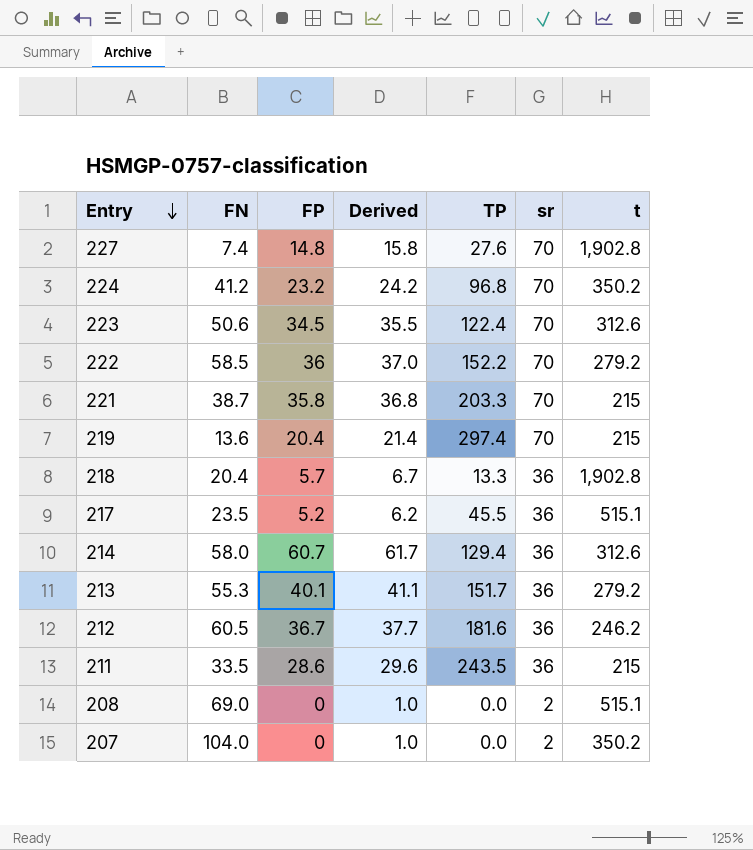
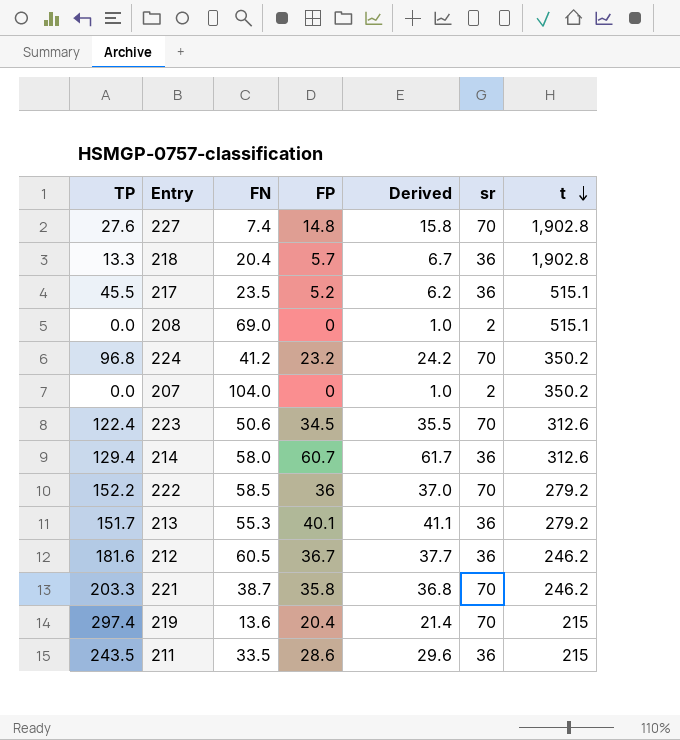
row order: Entry descending -> t descending
column TP | position: 5 -> 1
221 | t: 215 -> 246.2

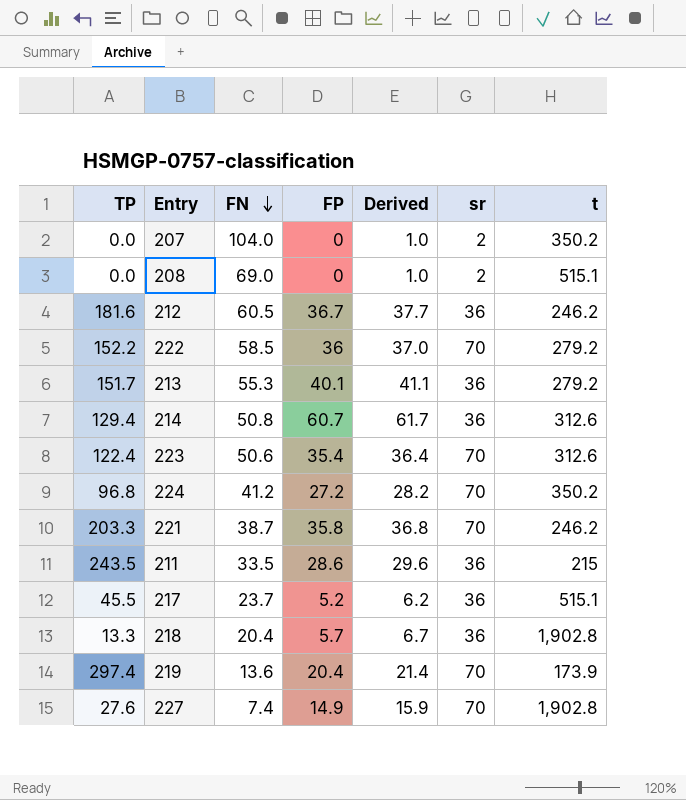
row order: t descending -> FN descending
214 | FN: 58.0 -> 50.8
223 | FP: 34.5 -> 35.4
223 | Derived: 35.5 -> 36.4
224 | FP: 23.2 -> 27.2
224 | Derived: 24.2 -> 28.2
217 | FN: 23.5 -> 23.7
219 | t: 215 -> 173.9
227 | FP: 14.8 -> 14.9
227 | Derived: 15.8 -> 15.9

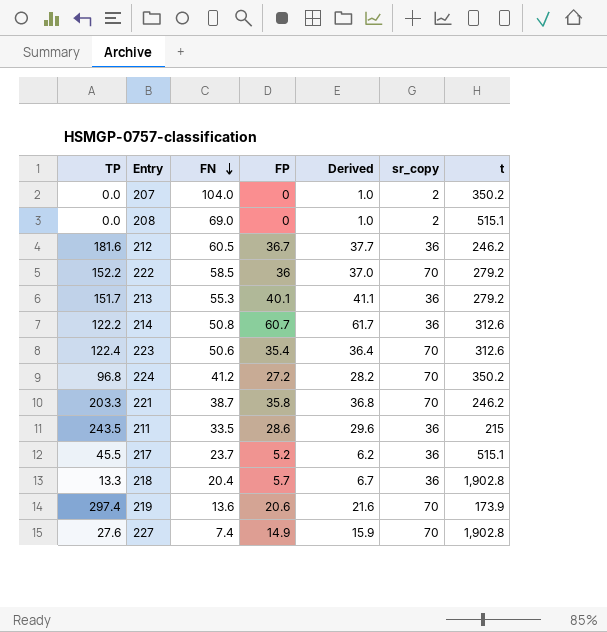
column name: sr -> sr_copy
214 | TP: 129.4 -> 122.2
219 | FP: 20.4 -> 20.6
219 | Derived: 21.4 -> 21.6

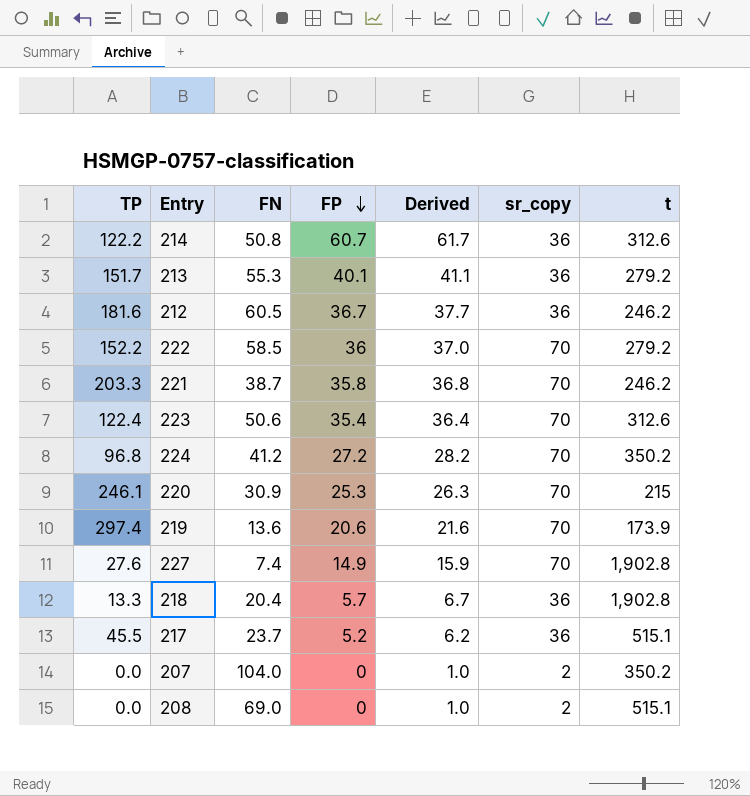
row order: FN descending -> FP descending
row 211: 243.5 | 33.5 | 28.6 | 29.6 | 36 | 215 -> none
row 220: none -> 246.1 | 30.9 | 25.3 | 26.3 | 70 | 215

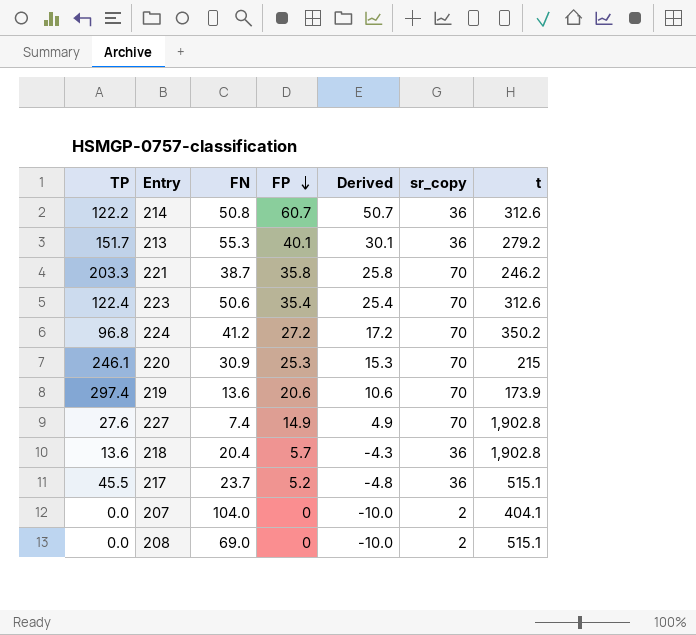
column Derived | formula: [FP] + 1 -> [FP] - 10
row 212: 181.6 | 60.5 | 36.7 | 37.7 | 36 | 246.2 -> none
row 222: 152.2 | 58.5 | 36 | 37.0 | 70 | 279.2 -> none
218 | TP: 13.3 -> 13.6
207 | t: 350.2 -> 404.1

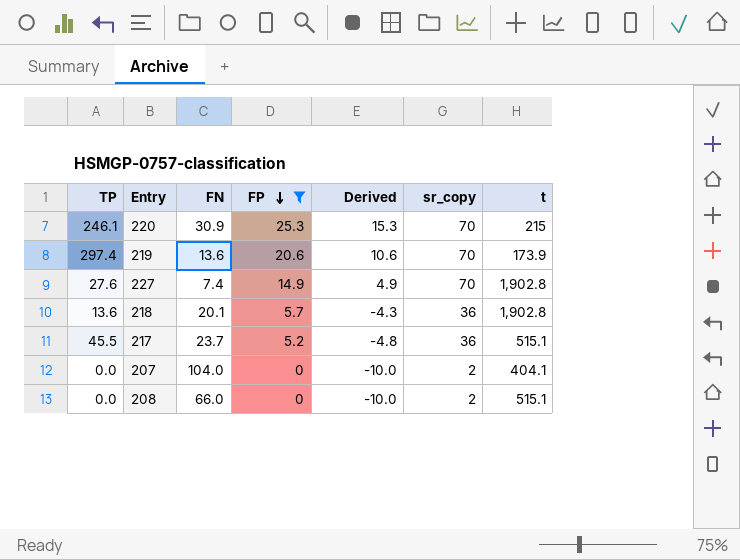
filter: none -> FP <= 25.3
218 | FN: 20.4 -> 20.1
208 | FN: 69.0 -> 66.0

